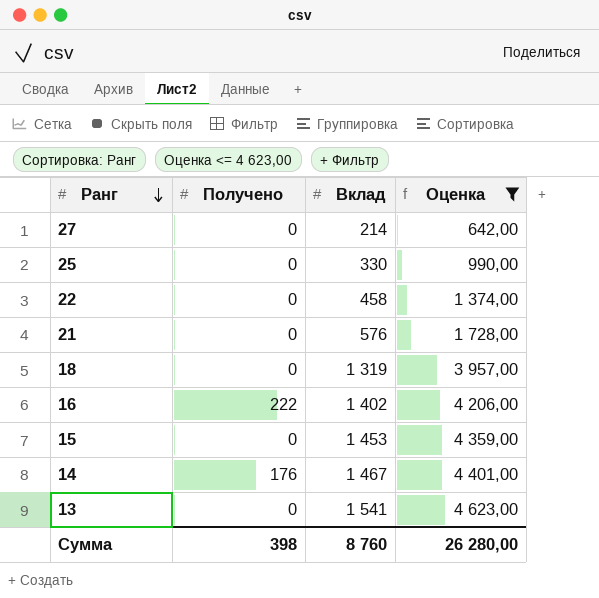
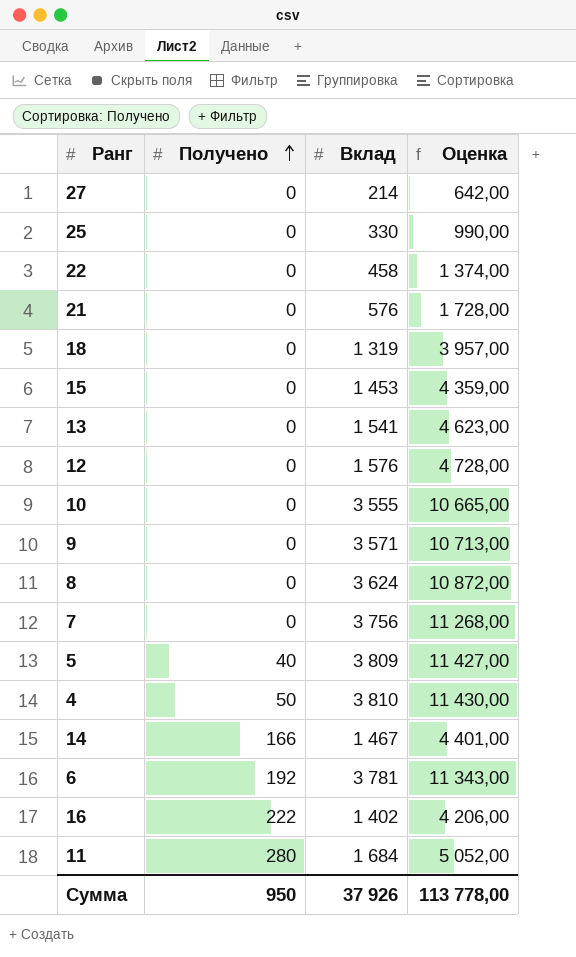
filter: Оценка <= 4 623,00 -> none
row order: Ранг descending -> Получено ascending
14 | Получено: 176 -> 166
Сумма | Получено: 398 -> 950
Сумма | Вклад: 8 760 -> 37 926
Сумма | Оценка: 26 280,00 -> 113 778,00

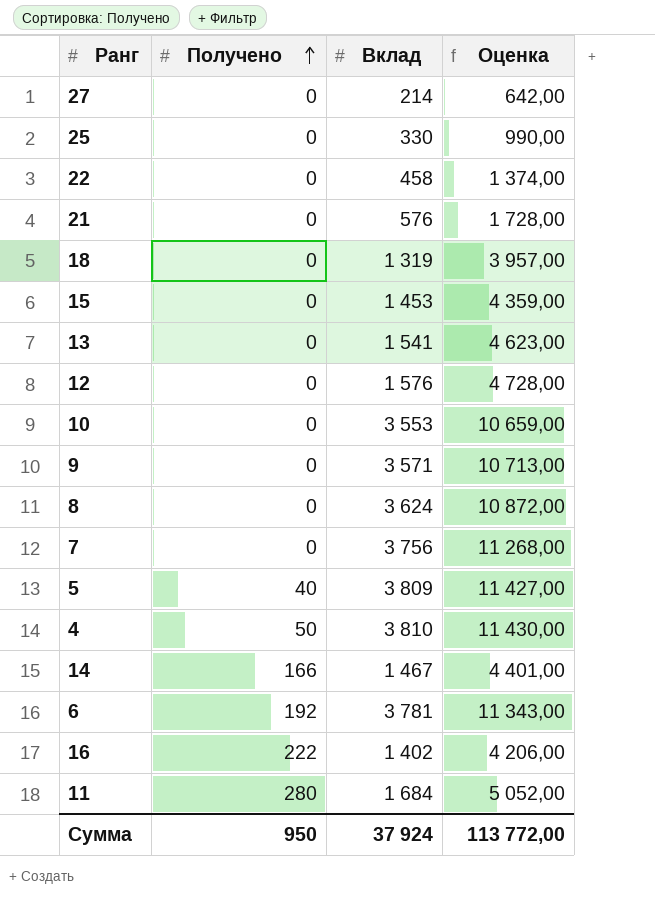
10 | Вклад: 3 555 -> 3 553
10 | Оценка: 10 665,00 -> 10 659,00
Сумма | Вклад: 37 926 -> 37 924
Сумма | Оценка: 113 778,00 -> 113 772,00

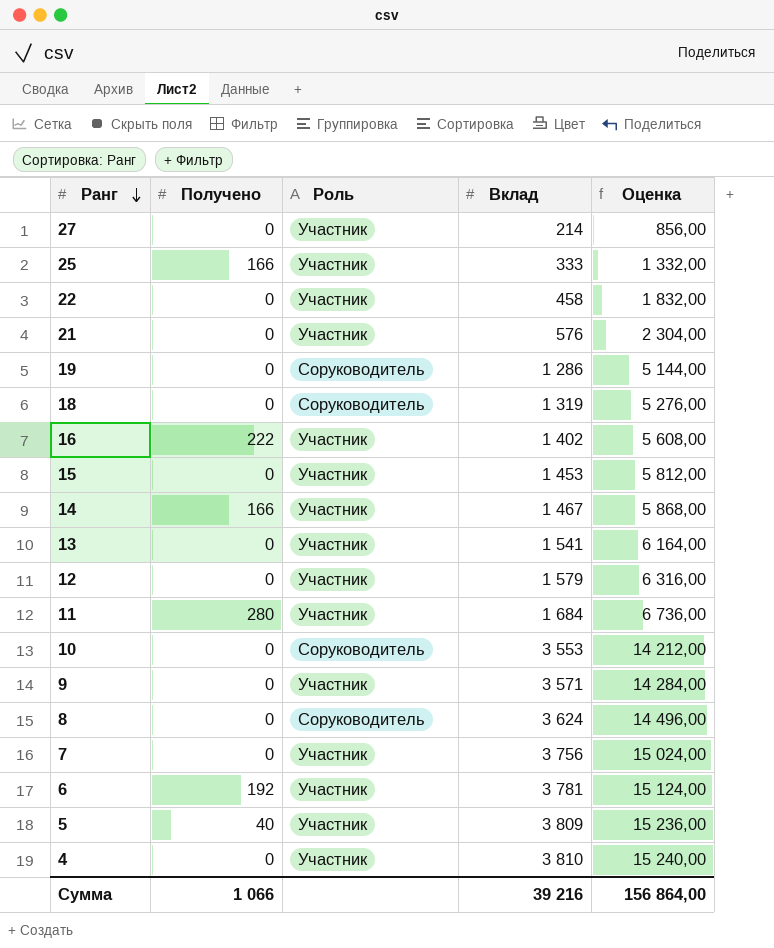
row order: Получено ascending -> Ранг descending
column Роль | position: none -> 3
column Оценка | formula: [Вклад] * 3 -> [Вклад] * 4
25 | Получено: 0 -> 166
25 | Вклад: 330 -> 333
row 19: none -> 0 | Соруководитель | 1 286 | 5 144,00
12 | Вклад: 1 576 -> 1 579
4 | Получено: 50 -> 0
Сумма | Получено: 950 -> 1 066
Сумма | Вклад: 37 924 -> 39 216
Сумма | Оценка: 113 772,00 -> 156 864,00

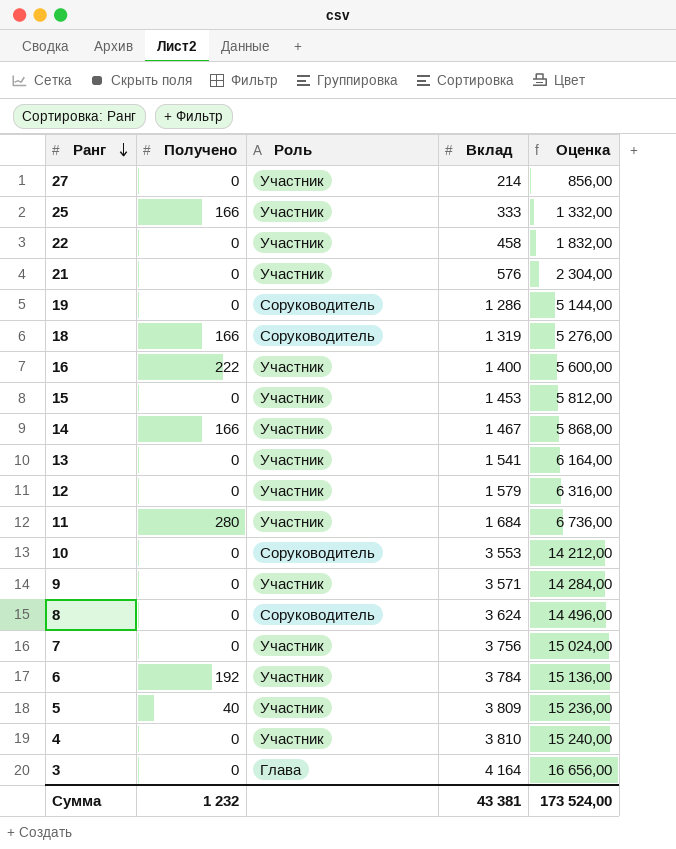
18 | Получено: 0 -> 166
16 | Вклад: 1 402 -> 1 400
16 | Оценка: 5 608,00 -> 5 600,00
6 | Вклад: 3 781 -> 3 784
6 | Оценка: 15 124,00 -> 15 136,00
row 3: none -> 0 | Глава | 4 164 | 16 656,00
Сумма | Получено: 1 066 -> 1 232
Сумма | Вклад: 39 216 -> 43 381
Сумма | Оценка: 156 864,00 -> 173 524,00

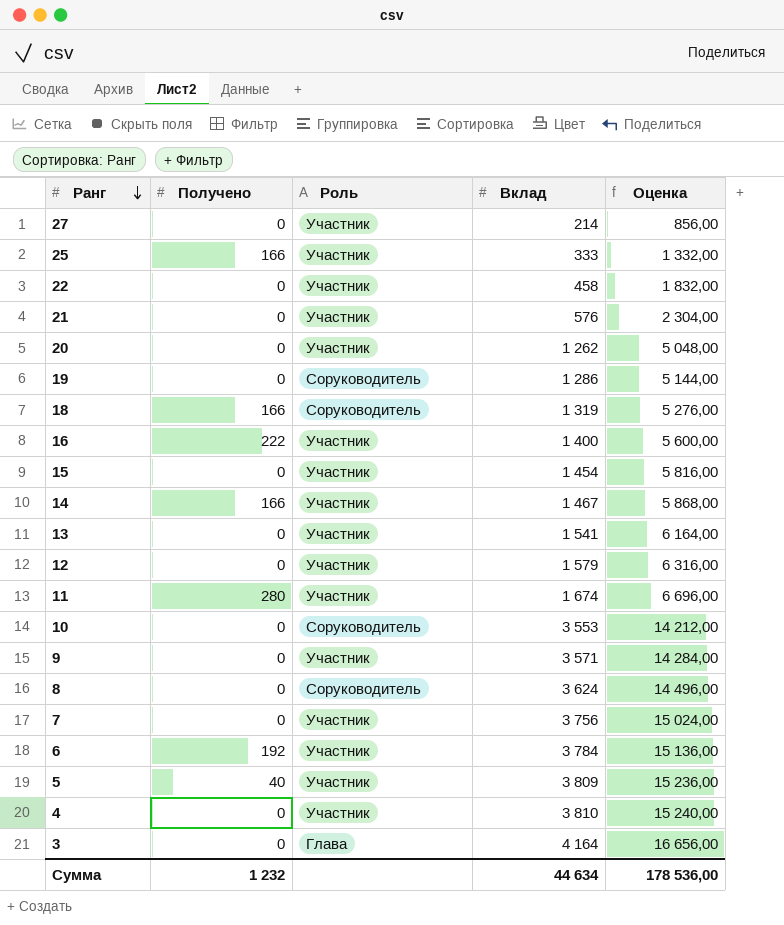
row 20: none -> 0 | Участник | 1 262 | 5 048,00
15 | Вклад: 1 453 -> 1 454
15 | Оценка: 5 812,00 -> 5 816,00
11 | Вклад: 1 684 -> 1 674
11 | Оценка: 6 736,00 -> 6 696,00
Сумма | Вклад: 43 381 -> 44 634
Сумма | Оценка: 173 524,00 -> 178 536,00

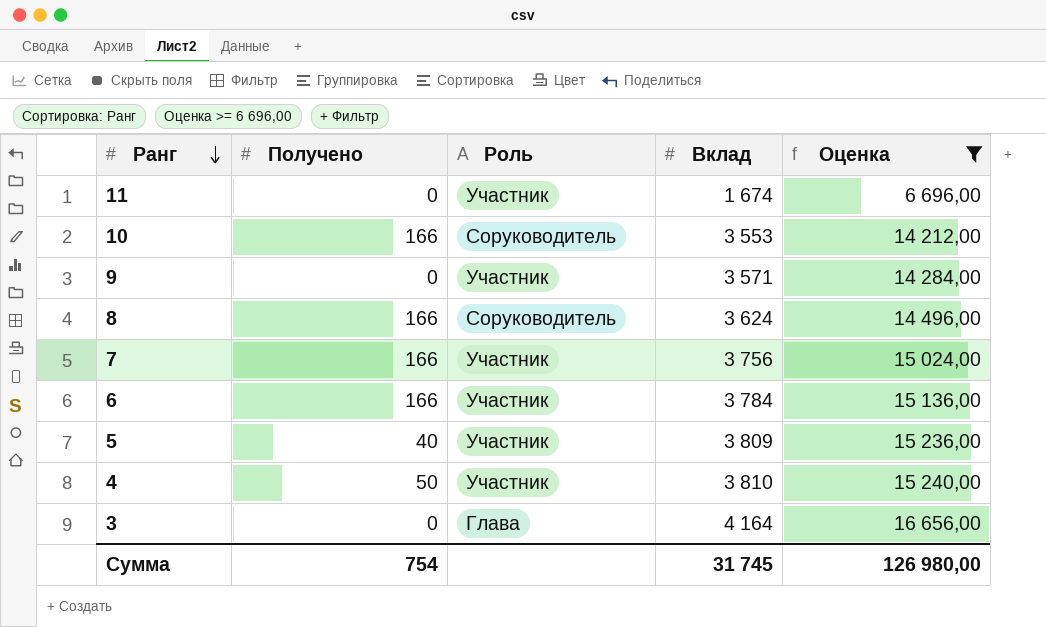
filter: none -> Оценка >= 6 696,00
11 | Получено: 280 -> 0
10 | Получено: 0 -> 166
8 | Получено: 0 -> 166
7 | Получено: 0 -> 166
6 | Получено: 192 -> 166
4 | Получено: 0 -> 50
Сумма | Получено: 1 232 -> 754
Сумма | Вклад: 44 634 -> 31 745
Сумма | Оценка: 178 536,00 -> 126 980,00

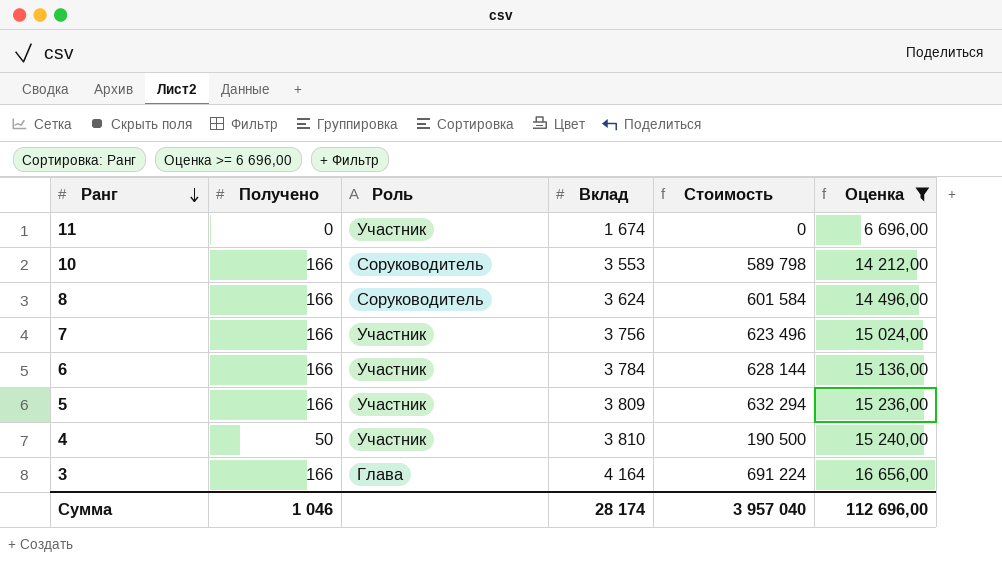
column Стоимость | formula: none -> [Получено] * [Вклад]
row 9: 0 | Участник | 3 571 | 14 284,00 -> none
5 | Получено: 40 -> 166
3 | Получено: 0 -> 166
Сумма | Получено: 754 -> 1 046
Сумма | Вклад: 31 745 -> 28 174
Сумма | Оценка: 126 980,00 -> 112 696,00

